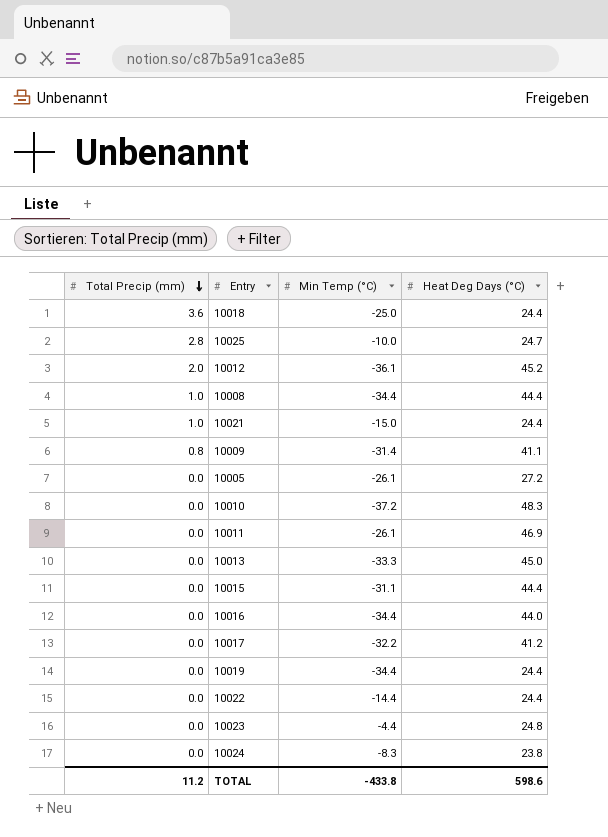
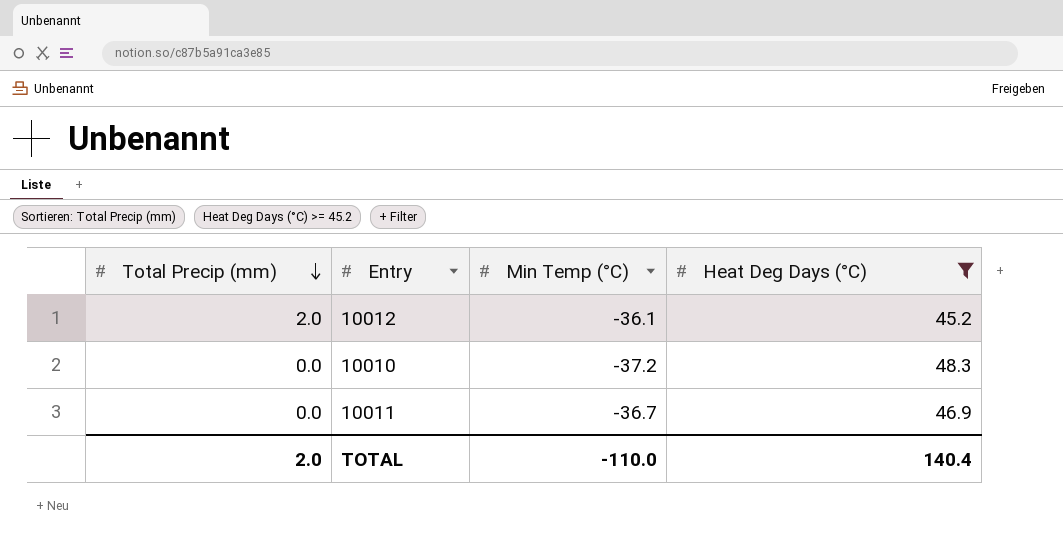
filter: none -> Heat Deg Days (°C) >= 45.2
10011 | Min Temp (°C): -26.1 -> -36.7
TOTAL | Total Precip (mm): 11.2 -> 2.0
TOTAL | Min Temp (°C): -433.8 -> -110.0
TOTAL | Heat Deg Days (°C): 598.6 -> 140.4

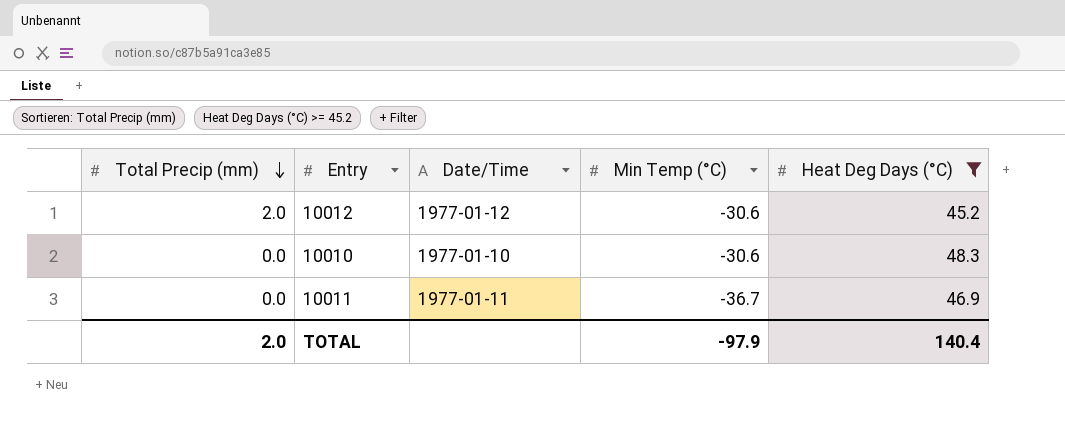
column Date/Time | position: none -> 3
10012 | Min Temp (°C): -36.1 -> -30.6
10010 | Min Temp (°C): -37.2 -> -30.6
TOTAL | Min Temp (°C): -110.0 -> -97.9

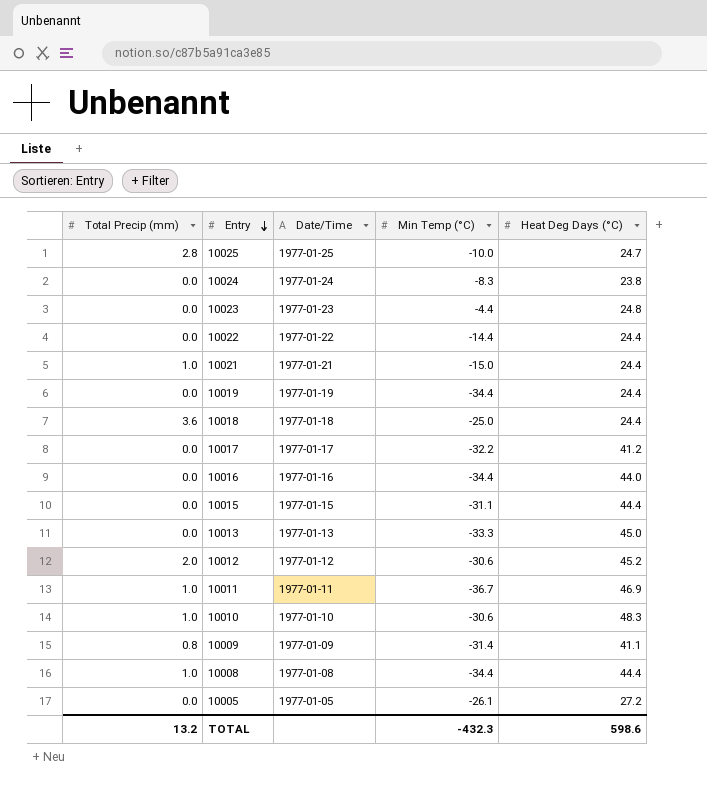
filter: Heat Deg Days (°C) >= 45.2 -> none
row order: Total Precip (mm) descending -> Entry descending
10011 | Total Precip (mm): 0.0 -> 1.0
10010 | Total Precip (mm): 0.0 -> 1.0
TOTAL | Total Precip (mm): 2.0 -> 13.2
TOTAL | Min Temp (°C): -97.9 -> -432.3
TOTAL | Heat Deg Days (°C): 140.4 -> 598.6

